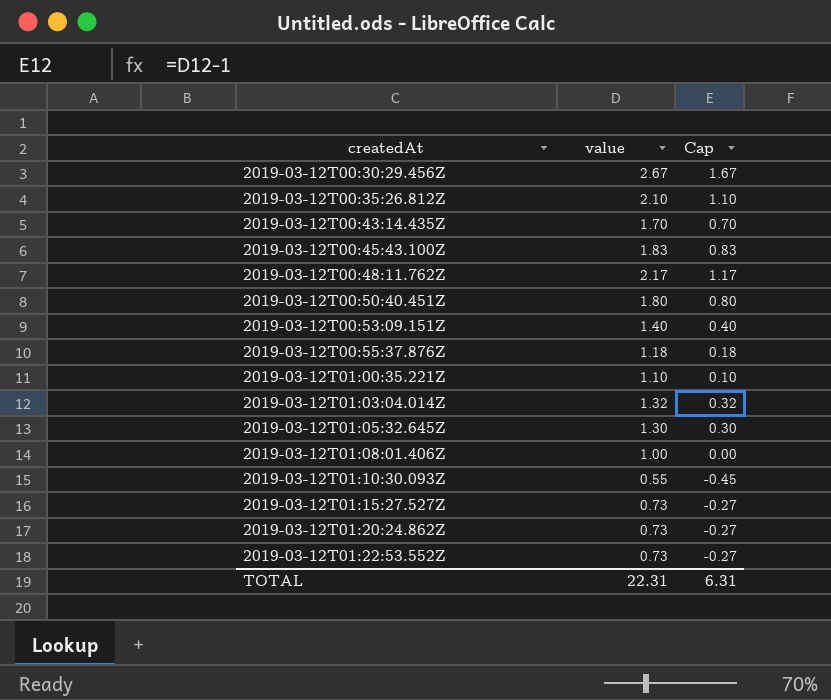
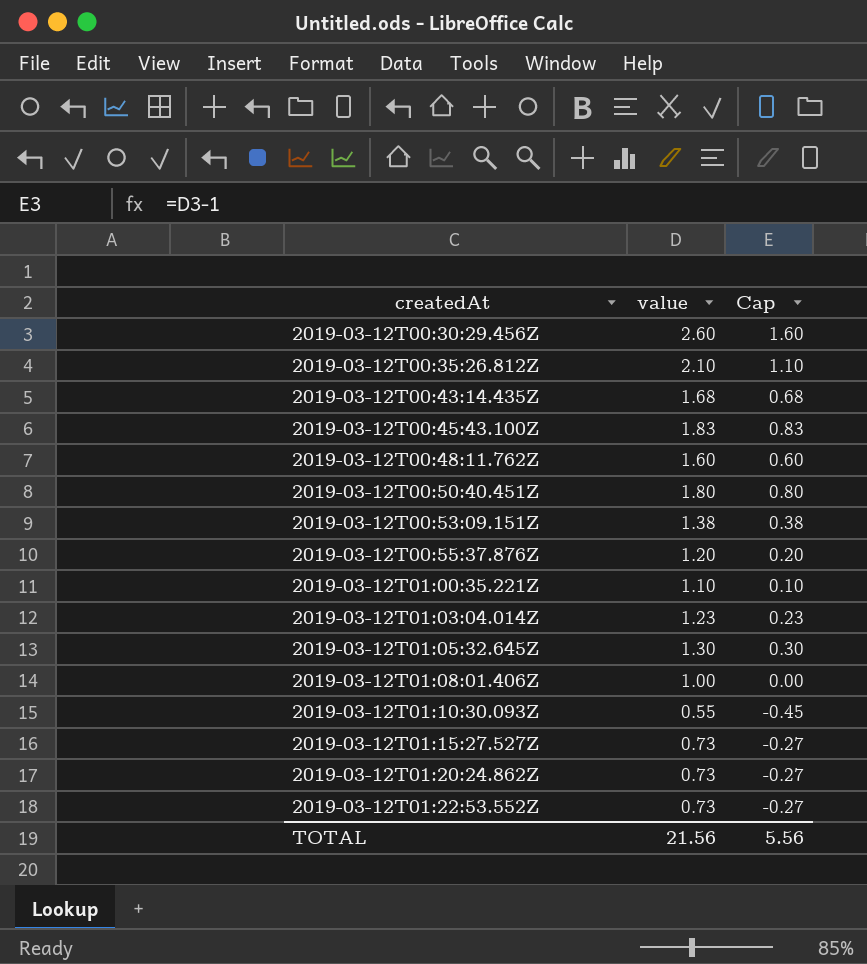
2019-03-12T00:30:29.456Z | value: 2.67 -> 2.60
2019-03-12T00:30:29.456Z | Cap: 1.67 -> 1.60
2019-03-12T00:43:14.435Z | value: 1.70 -> 1.68
2019-03-12T00:43:14.435Z | Cap: 0.70 -> 0.68
2019-03-12T00:48:11.762Z | value: 2.17 -> 1.60
2019-03-12T00:48:11.762Z | Cap: 1.17 -> 0.60
2019-03-12T00:53:09.151Z | value: 1.40 -> 1.38
2019-03-12T00:53:09.151Z | Cap: 0.40 -> 0.38
2019-03-12T00:55:37.876Z | value: 1.18 -> 1.20
2019-03-12T00:55:37.876Z | Cap: 0.18 -> 0.20
2019-03-12T01:03:04.014Z | value: 1.32 -> 1.23
2019-03-12T01:03:04.014Z | Cap: 0.32 -> 0.23
TOTAL | value: 22.31 -> 21.56
TOTAL | Cap: 6.31 -> 5.56

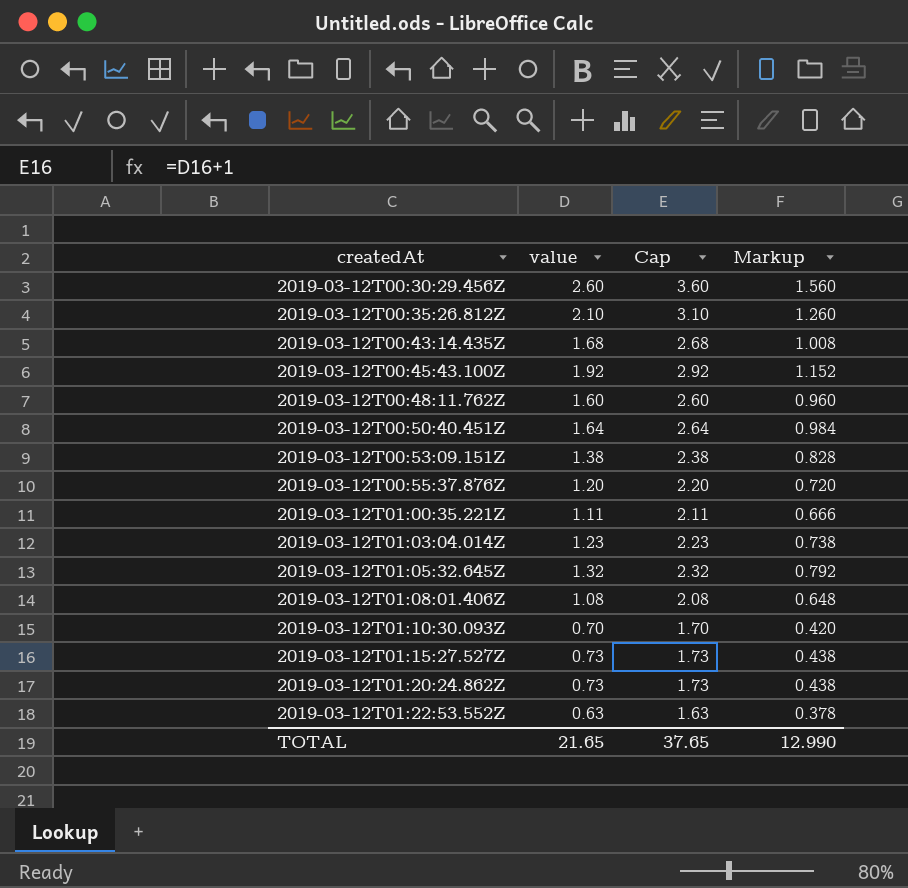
column Cap | formula: [value] - 1 -> [value] + 1
column Markup | formula: none -> [value] * 0.6
2019-03-12T00:45:43.100Z | value: 1.83 -> 1.92
2019-03-12T00:50:40.451Z | value: 1.80 -> 1.64
2019-03-12T01:00:35.221Z | value: 1.10 -> 1.11
2019-03-12T01:05:32.645Z | value: 1.30 -> 1.32
2019-03-12T01:08:01.406Z | value: 1.00 -> 1.08
2019-03-12T01:10:30.093Z | value: 0.55 -> 0.70
2019-03-12T01:22:53.552Z | value: 0.73 -> 0.63
TOTAL | value: 21.56 -> 21.65
TOTAL | Cap: 5.56 -> 37.65

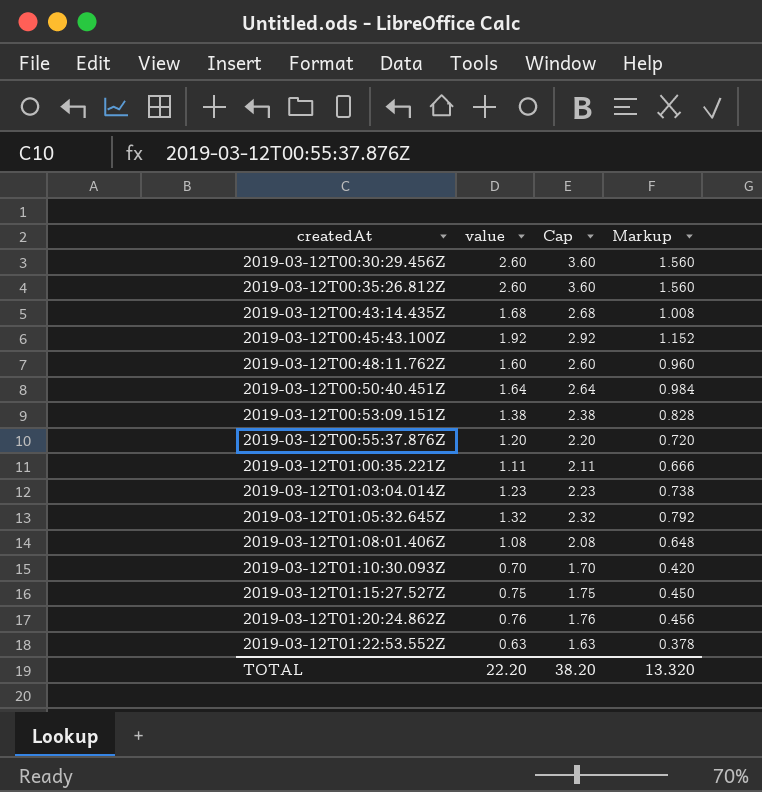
2019-03-12T00:35:26.812Z | value: 2.10 -> 2.60
2019-03-12T00:35:26.812Z | Cap: 3.10 -> 3.60
2019-03-12T00:35:26.812Z | Markup: 1.260 -> 1.560
2019-03-12T01:15:27.527Z | value: 0.73 -> 0.75
2019-03-12T01:15:27.527Z | Cap: 1.73 -> 1.75
2019-03-12T01:15:27.527Z | Markup: 0.438 -> 0.450
2019-03-12T01:20:24.862Z | value: 0.73 -> 0.76
2019-03-12T01:20:24.862Z | Cap: 1.73 -> 1.76
2019-03-12T01:20:24.862Z | Markup: 0.438 -> 0.456
TOTAL | value: 21.65 -> 22.20
TOTAL | Cap: 37.65 -> 38.20
TOTAL | Markup: 12.990 -> 13.320

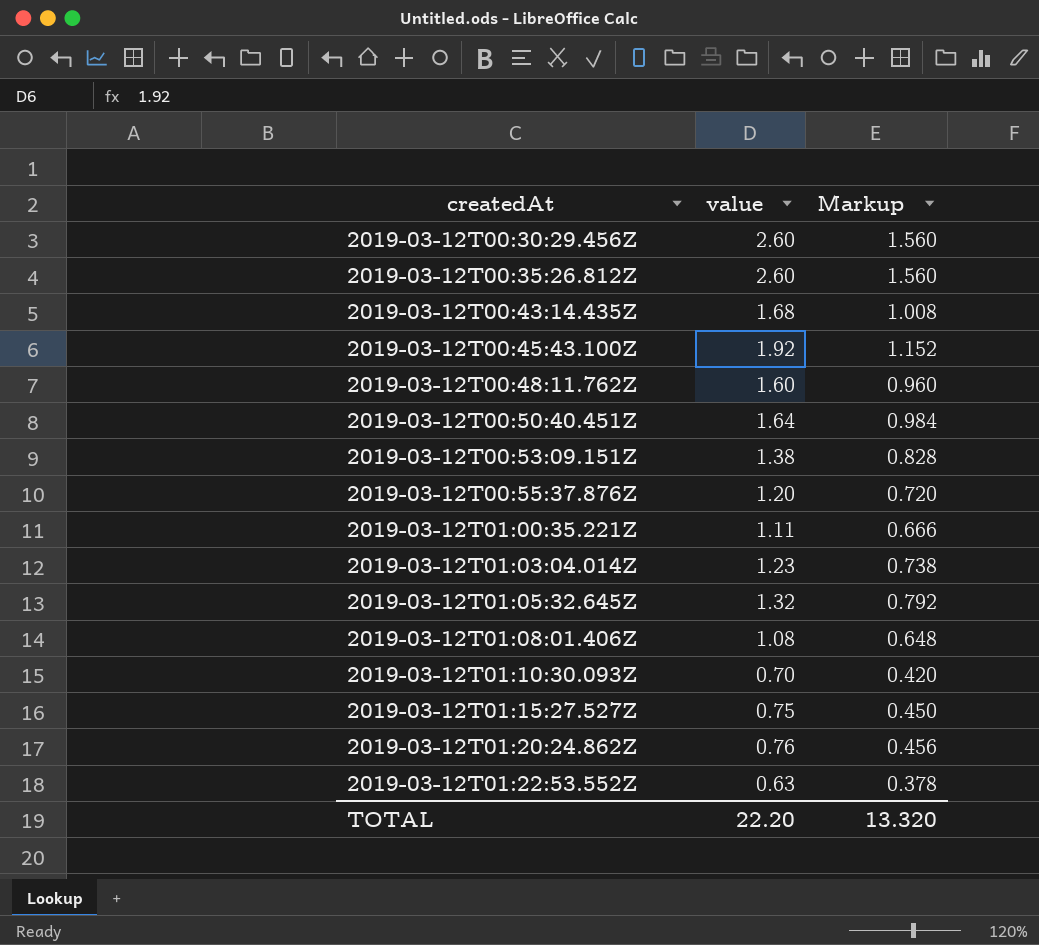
column Cap | formula: [value] + 1 -> none

